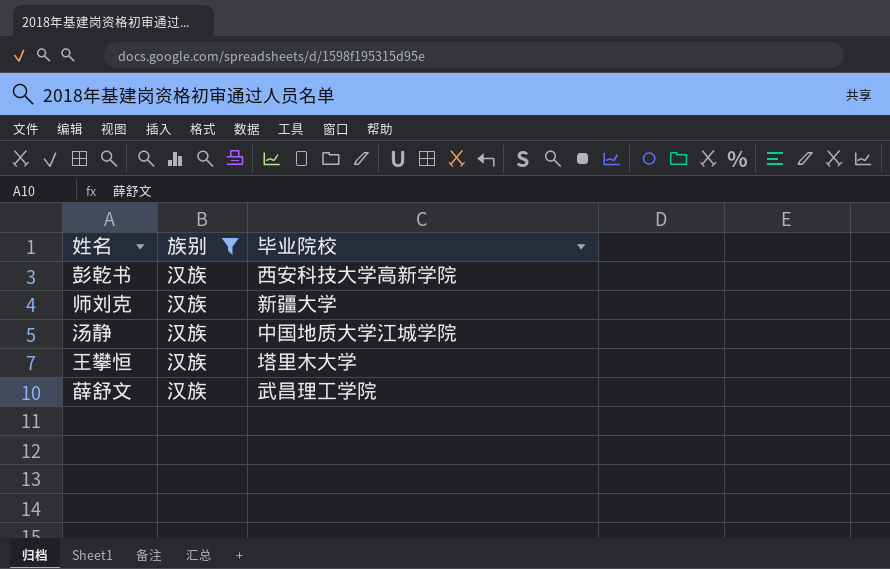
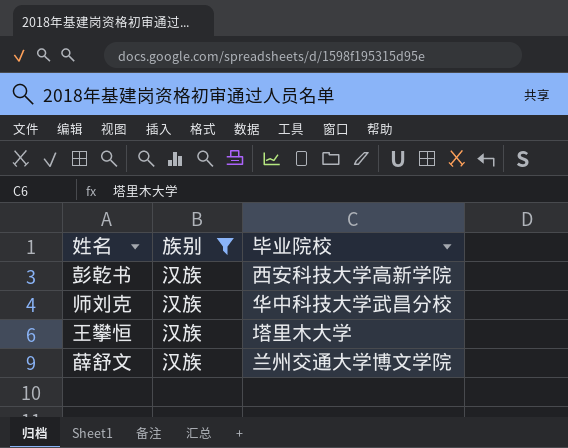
row 汤静: 汉族 | 中国地质大学江城学院 -> none
师刘克 | 毕业院校: 新疆大学 -> 华中科技大学武昌分校
薛舒文 | 毕业院校: 武昌理工学院 -> 兰州交通大学博文学院

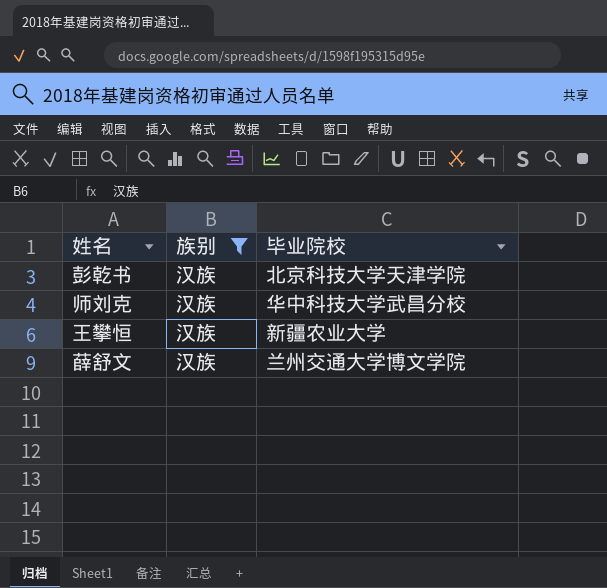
彭乾书 | 毕业院校: 西安科技大学高新学院 -> 北京科技大学天津学院
王攀恒 | 毕业院校: 塔里木大学 -> 新疆农业大学

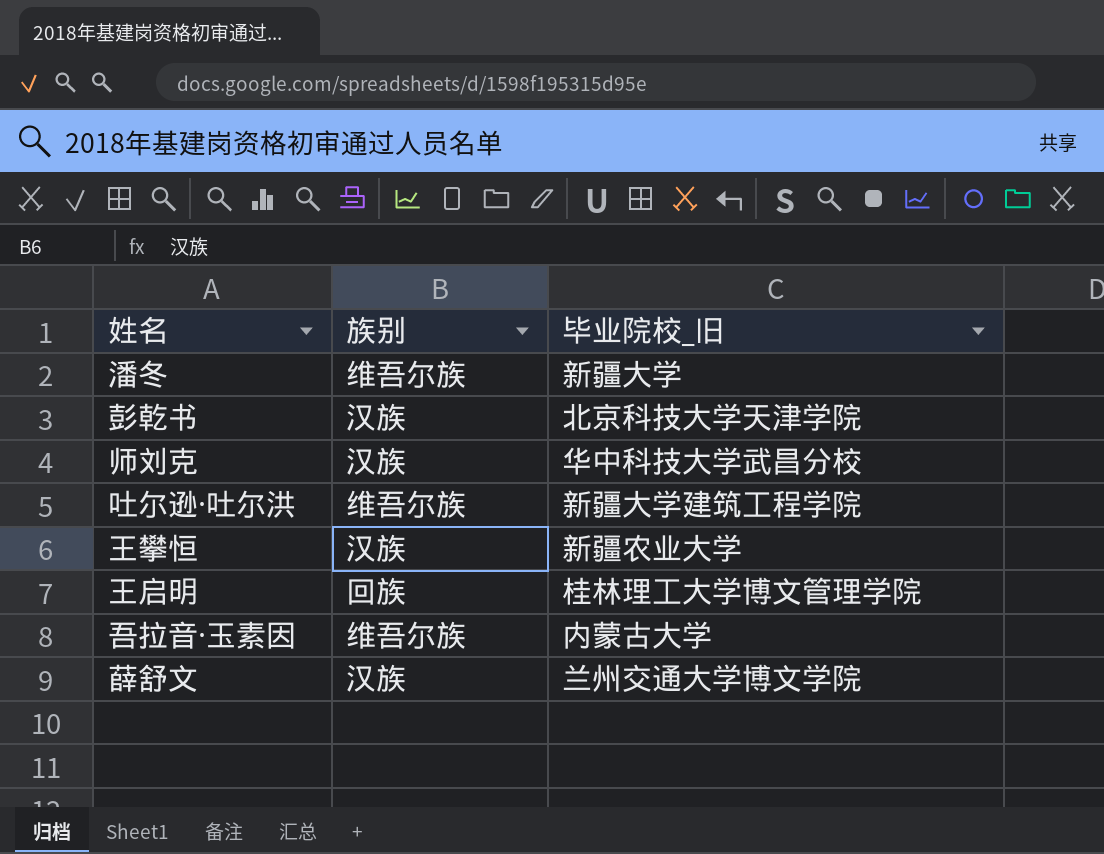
filter: 族别 = 汉族 -> none
column name: 毕业院校 -> 毕业院校_旧

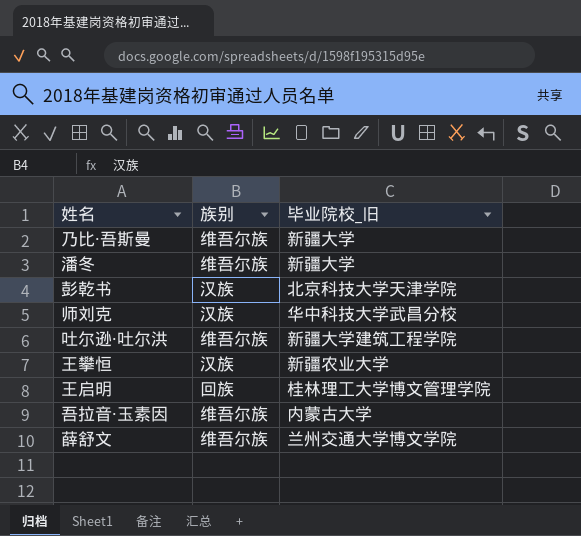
row 乃比·吾斯曼: none -> 维吾尔族 | 新疆大学
薛舒文 | 族别: 汉族 -> 维吾尔族

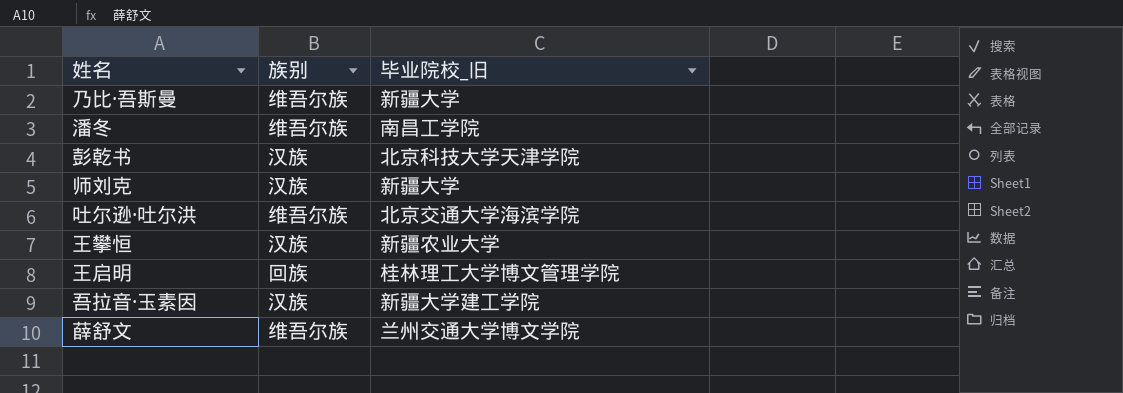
潘冬 | 毕业院校_旧: 新疆大学 -> 南昌工学院
师刘克 | 毕业院校_旧: 华中科技大学武昌分校 -> 新疆大学
吐尔逊·吐尔洪 | 毕业院校_旧: 新疆大学建筑工程学院 -> 北京交通大学海滨学院
吾拉音·玉素因 | 族别: 维吾尔族 -> 汉族
吾拉音·玉素因 | 毕业院校_旧: 内蒙古大学 -> 新疆大学建工学院

